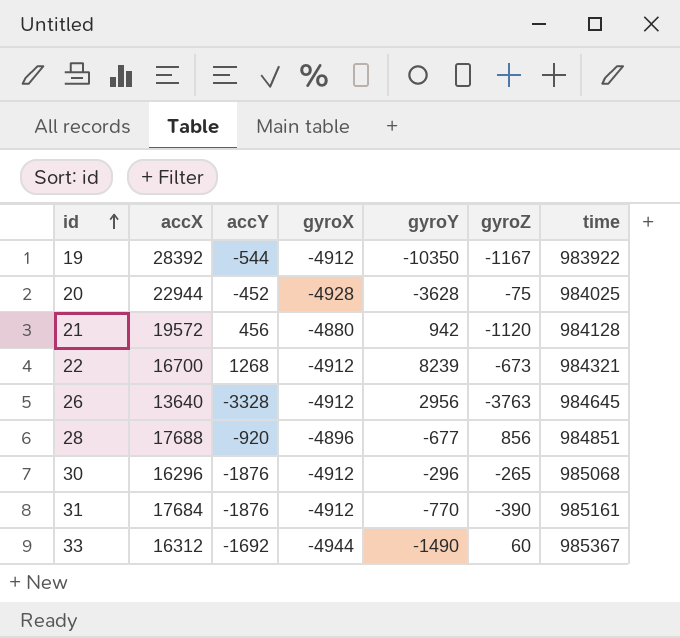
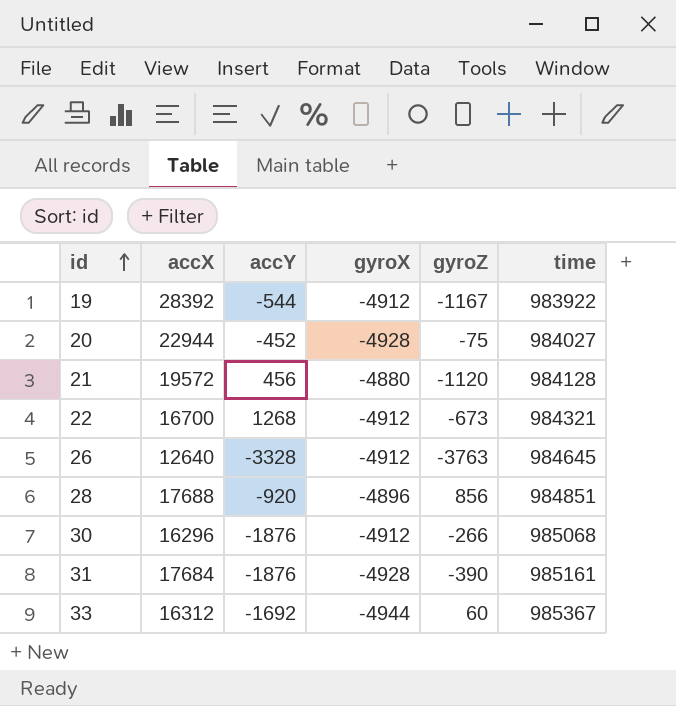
column gyroY | position: 5 -> none
20 | time: 984025 -> 984027
26 | accX: 13640 -> 12640
30 | gyroZ: -265 -> -266
31 | gyroX: -4912 -> -4928

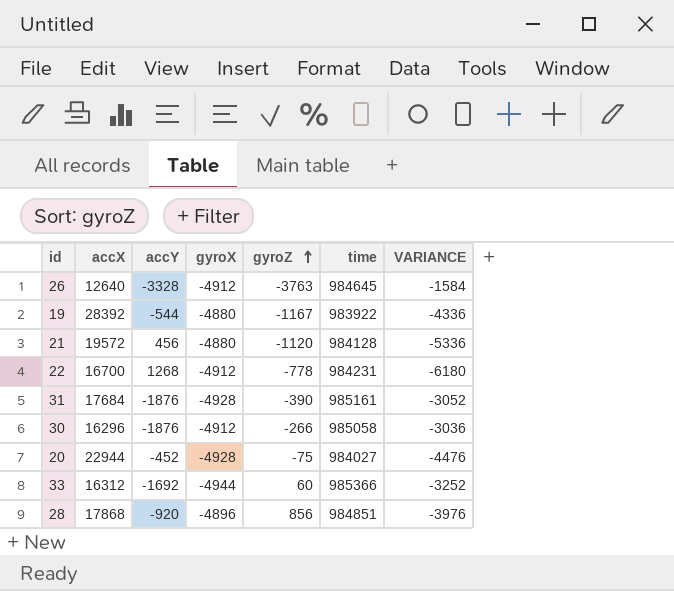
row order: id ascending -> gyroZ ascending
column VARIANCE | formula: none -> [gyroX] - [accY]
19 | gyroX: -4912 -> -4880
22 | gyroZ: -673 -> -778
22 | time: 984321 -> 984231
30 | time: 985068 -> 985058
33 | time: 985367 -> 985366
28 | accX: 17688 -> 17868

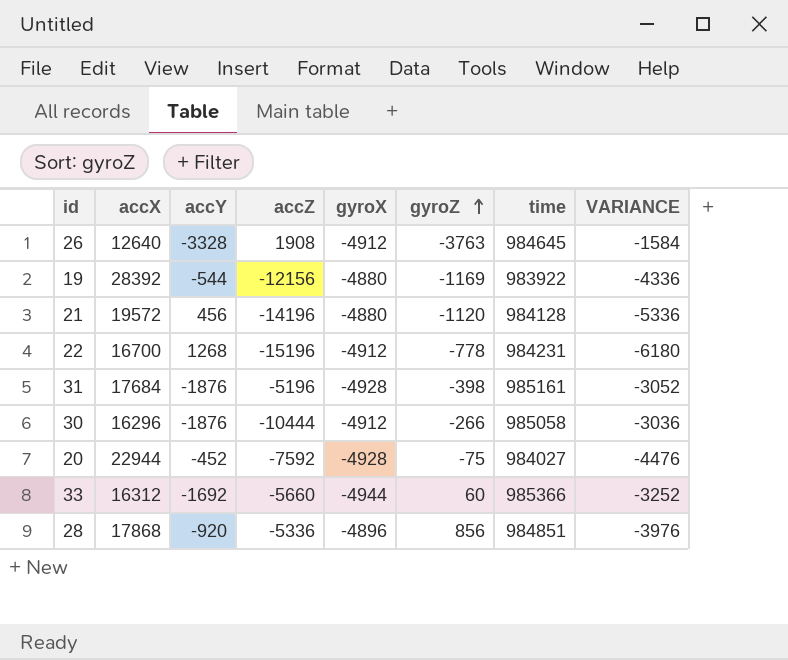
column accZ | position: none -> 4
19 | gyroZ: -1167 -> -1169
31 | gyroZ: -390 -> -398

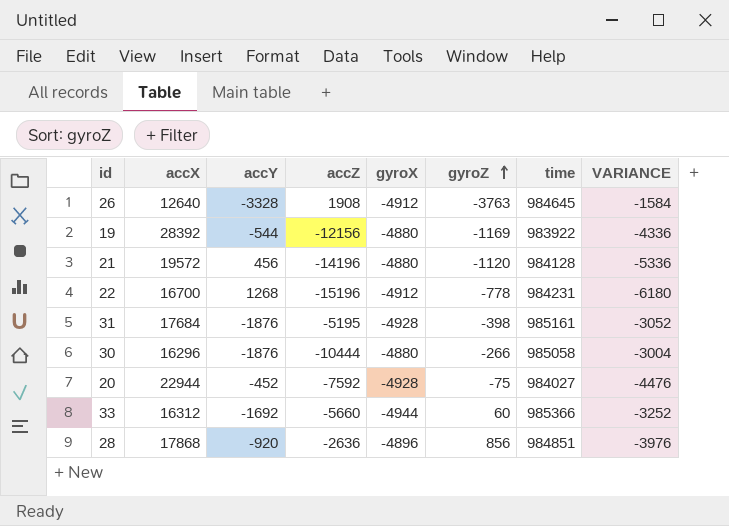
31 | accZ: -5196 -> -5195
30 | gyroX: -4912 -> -4880
30 | VARIANCE: -3036 -> -3004
28 | accZ: -5336 -> -2636

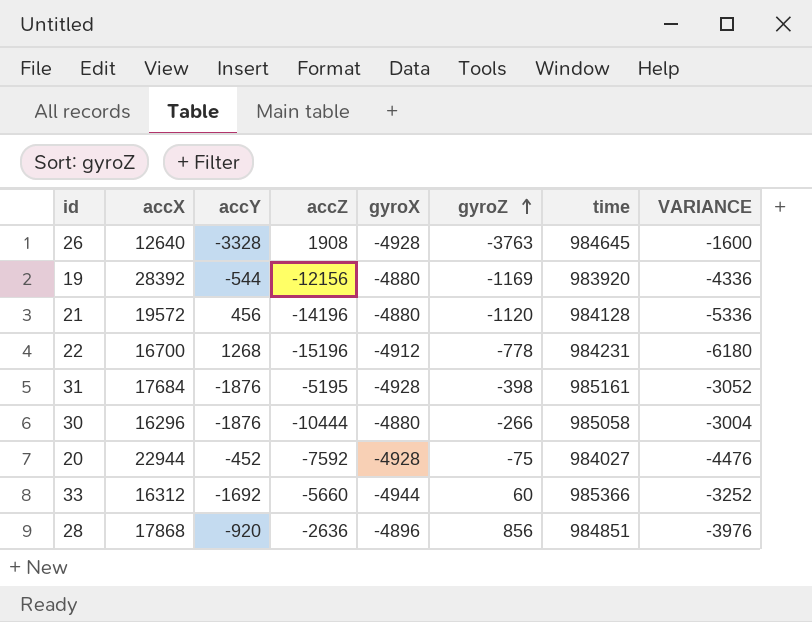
26 | gyroX: -4912 -> -4928
26 | VARIANCE: -1584 -> -1600
19 | time: 983922 -> 983920

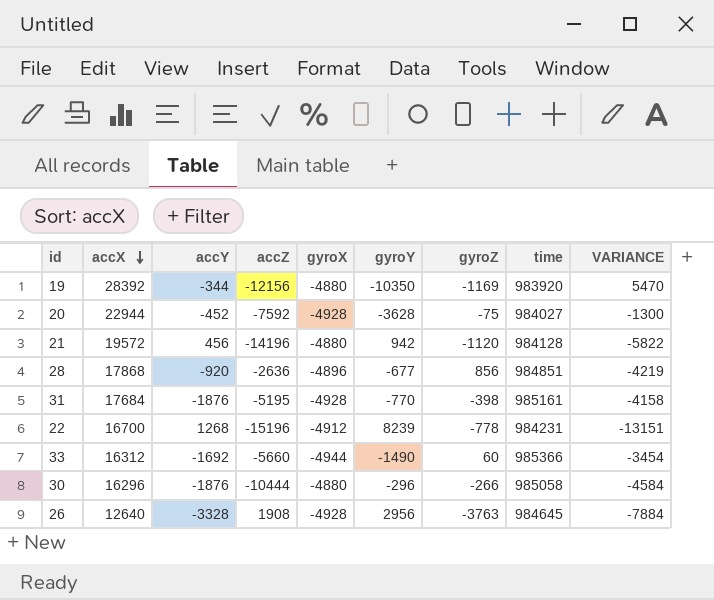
row order: gyroZ ascending -> accX descending
column gyroY | position: none -> 6
column VARIANCE | formula: [gyroX] - [accY] -> [gyroX] - [gyroY]
19 | accY: -544 -> -344

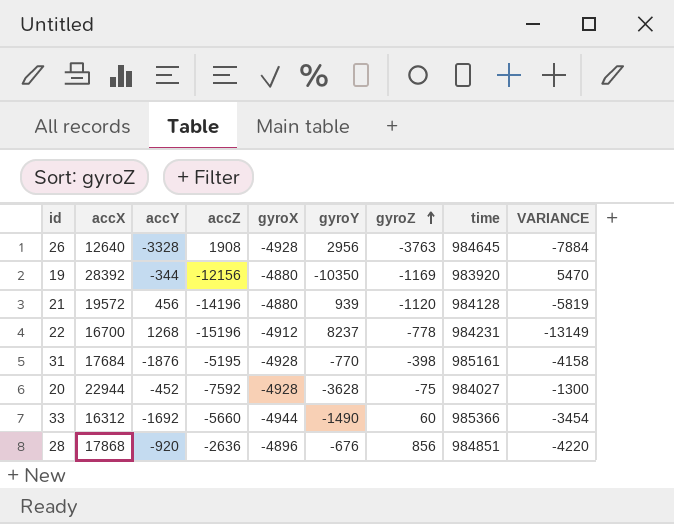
row order: accX descending -> gyroZ ascending
row 30: 16296 | -1876 | -10444 | -4880 | -296 | -266 | 985058 | -4584 -> none
21 | gyroY: 942 -> 939
21 | VARIANCE: -5822 -> -5819
22 | gyroY: 8239 -> 8237
22 | VARIANCE: -13151 -> -13149
28 | gyroY: -677 -> -676
28 | VARIANCE: -4219 -> -4220

